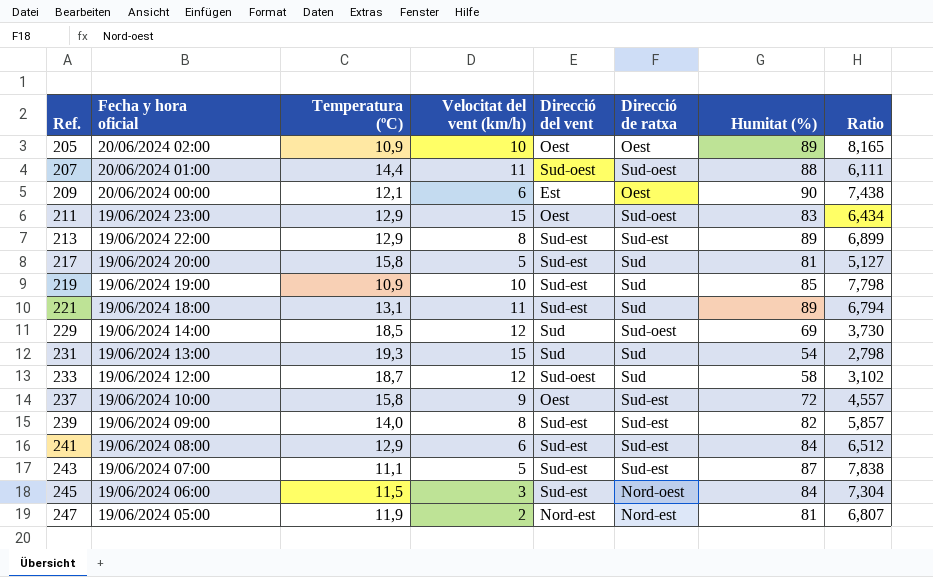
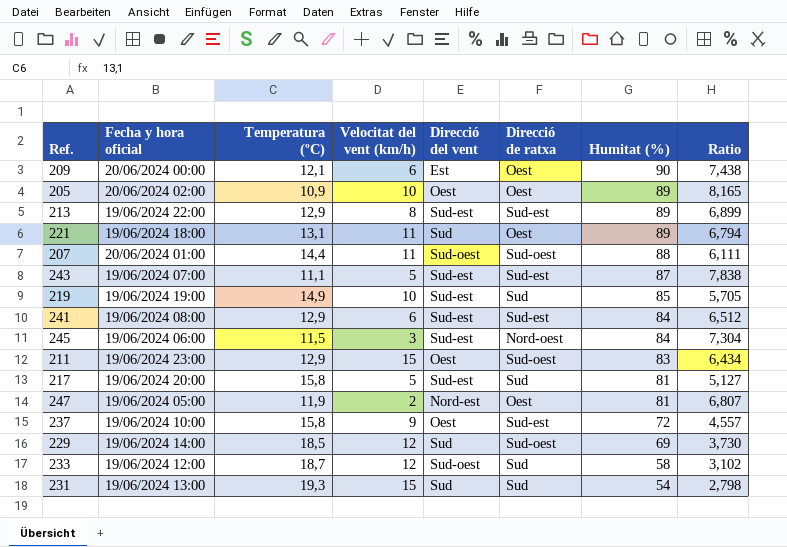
row order: Ref. ascending -> Humitat (%) descending
row 239: 19/06/2024 09:00 | 14,0 | 8 | Sud-est | Sud-est | 82 | 5,857 -> none
221 | Direcció del vent: Sud-est -> Sud
221 | Direcció de ratxa: Sud -> Oest
219 | Temperatura (ºC): 10,9 -> 14,9
219 | Ratio: 7,798 -> 5,705
247 | Direcció de ratxa: Nord-est -> Oest

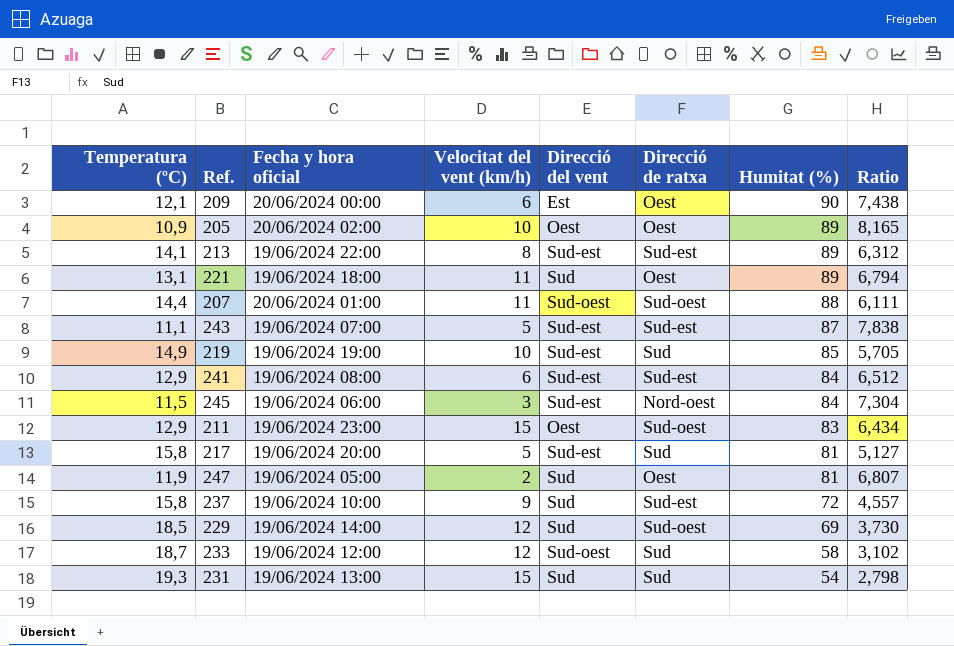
column Temperatura (ºC) | position: 3 -> 1
213 | Temperatura (ºC): 12,9 -> 14,1
213 | Ratio: 6,899 -> 6,312
247 | Direcció del vent: Nord-est -> Sud
237 | Direcció del vent: Oest -> Sud

